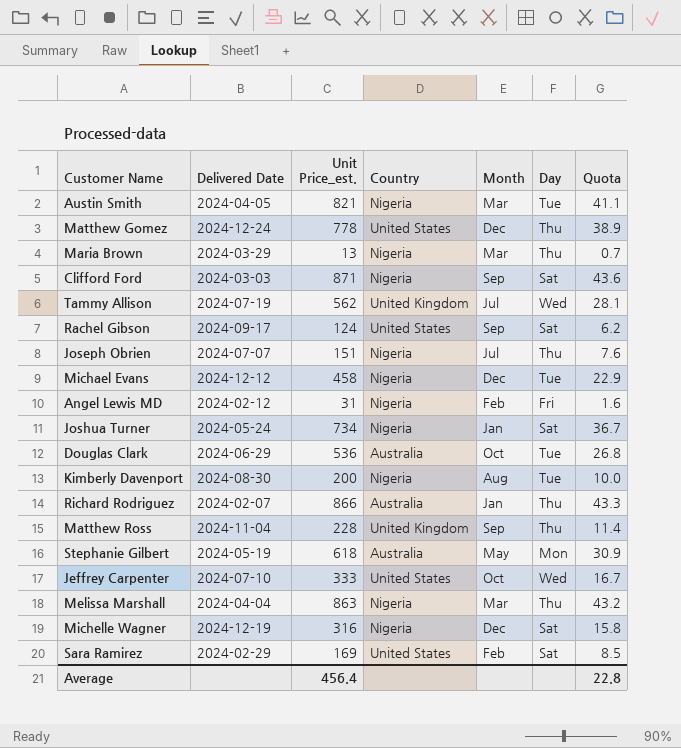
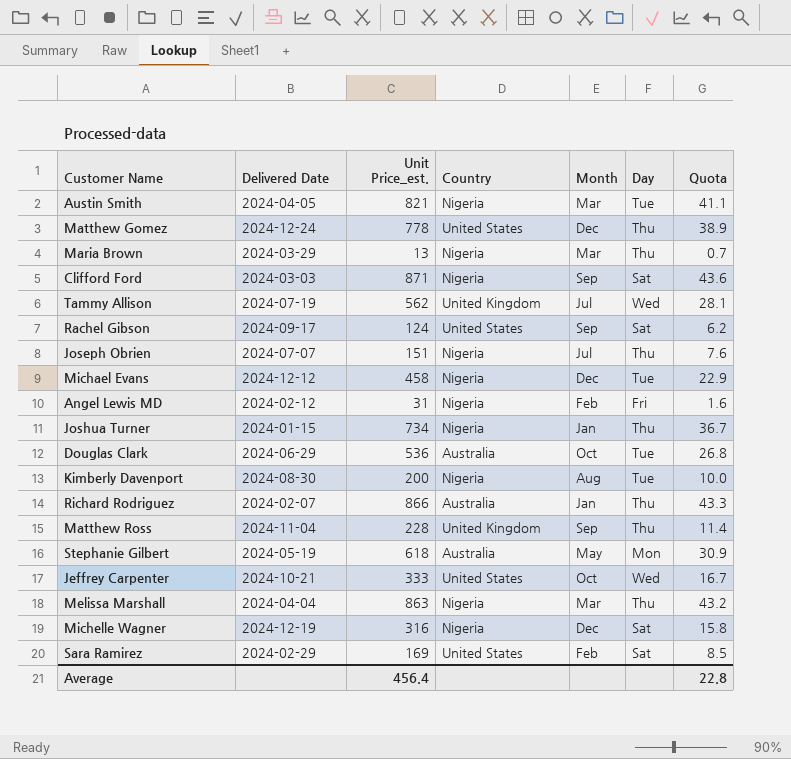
Joshua Turner | Delivered Date: 2024-05-24 -> 2024-01-15
Joshua Turner | Day: Sat -> Thu
Jeffrey Carpenter | Delivered Date: 2024-07-10 -> 2024-10-21

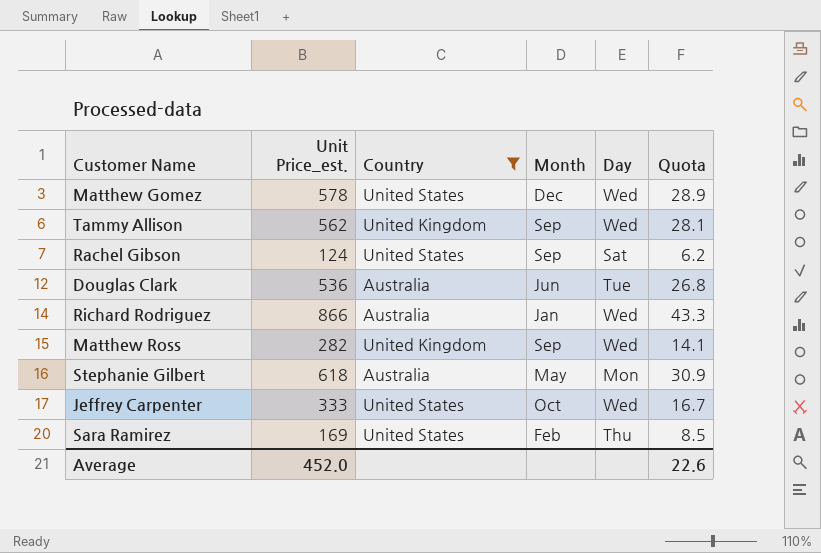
filter: none -> Country != Nigeria
column Delivered Date | position: 2 -> none
Matthew Gomez | Unit Price_est.: 778 -> 578
Matthew Gomez | Day: Thu -> Wed
Matthew Gomez | Quota: 38.9 -> 28.9
Tammy Allison | Month: Jul -> Sep
Douglas Clark | Month: Oct -> Jun
Richard Rodriguez | Day: Thu -> Wed
Matthew Ross | Unit Price_est.: 228 -> 282
Matthew Ross | Day: Thu -> Wed
Matthew Ross | Quota: 11.4 -> 14.1
Sara Ramirez | Day: Sat -> Thu
Average | Unit Price_est.: 456.4 -> 452.0
Average | Quota: 22.8 -> 22.6

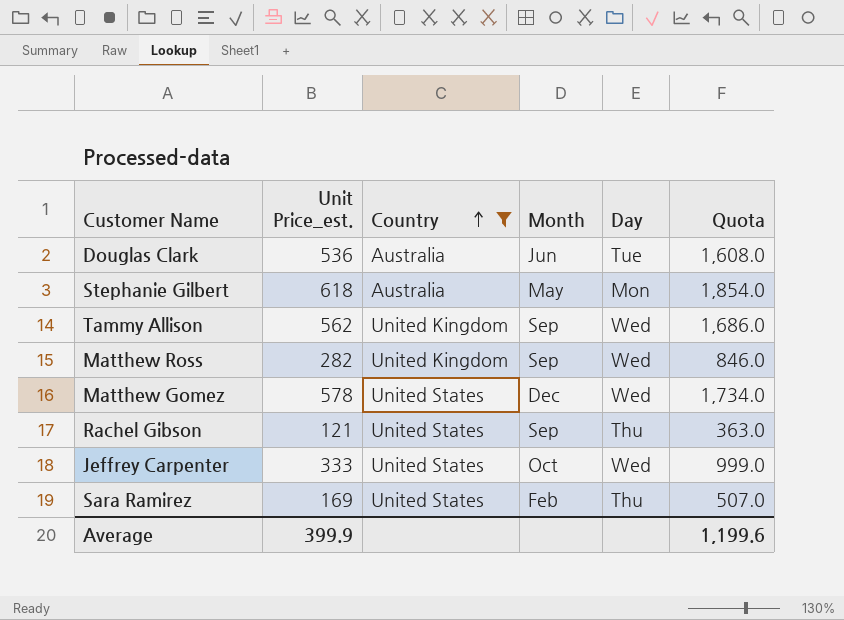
row order: none -> Country ascending
column Quota | formula: [Unit Price_est.] * 0.05 -> [Unit Price_est.] * 3
row Richard Rodriguez: 866 | Australia | Jan | Wed | 43.3 -> none
Rachel Gibson | Unit Price_est.: 124 -> 121
Rachel Gibson | Day: Sat -> Thu
Average | Unit Price_est.: 452.0 -> 399.9
Average | Quota: 22.6 -> 1,199.6

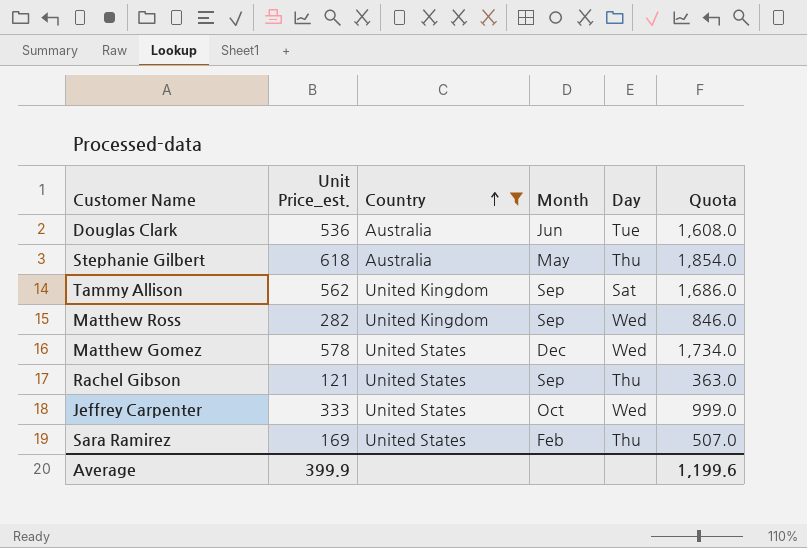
Stephanie Gilbert | Day: Mon -> Thu
Tammy Allison | Day: Wed -> Sat

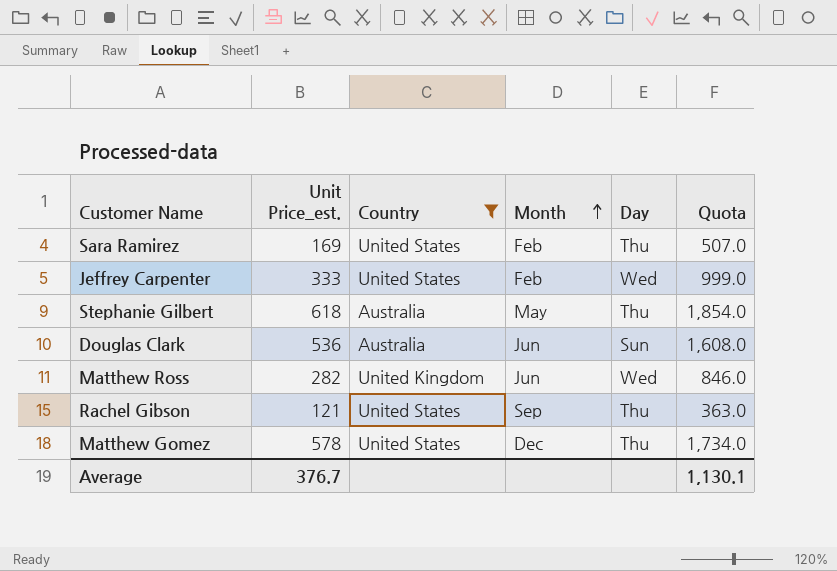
row order: Country ascending -> Month ascending
row Tammy Allison: 562 | United Kingdom | Sep | Sat | 1,686.0 -> none
Jeffrey Carpenter | Month: Oct -> Feb
Douglas Clark | Day: Tue -> Sun
Matthew Ross | Month: Sep -> Jun
Matthew Gomez | Day: Wed -> Thu
Average | Unit Price_est.: 399.9 -> 376.7
Average | Quota: 1,199.6 -> 1,130.1

